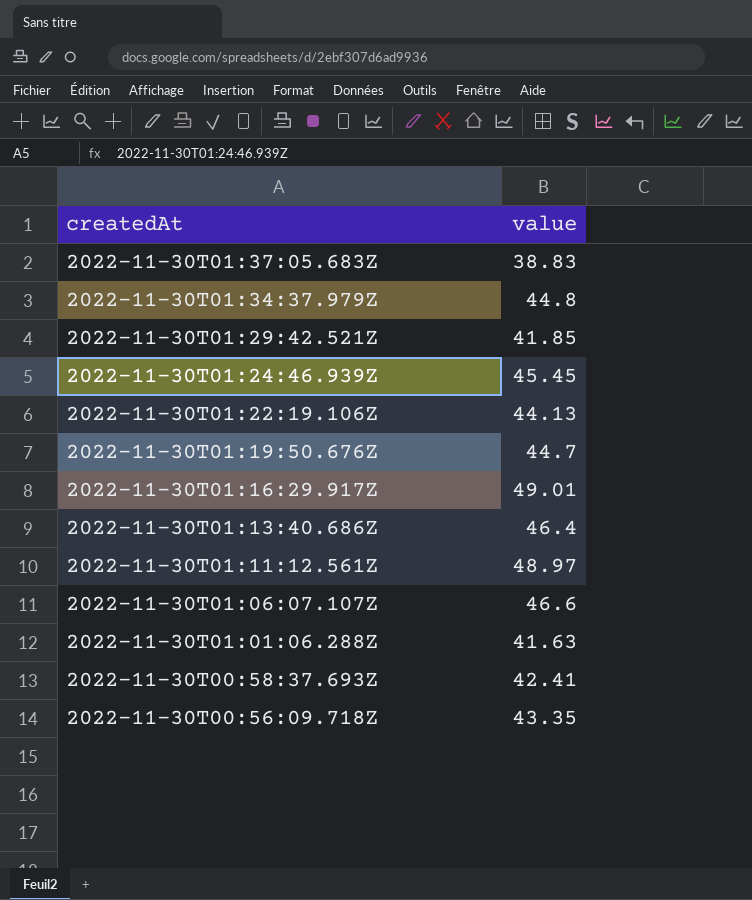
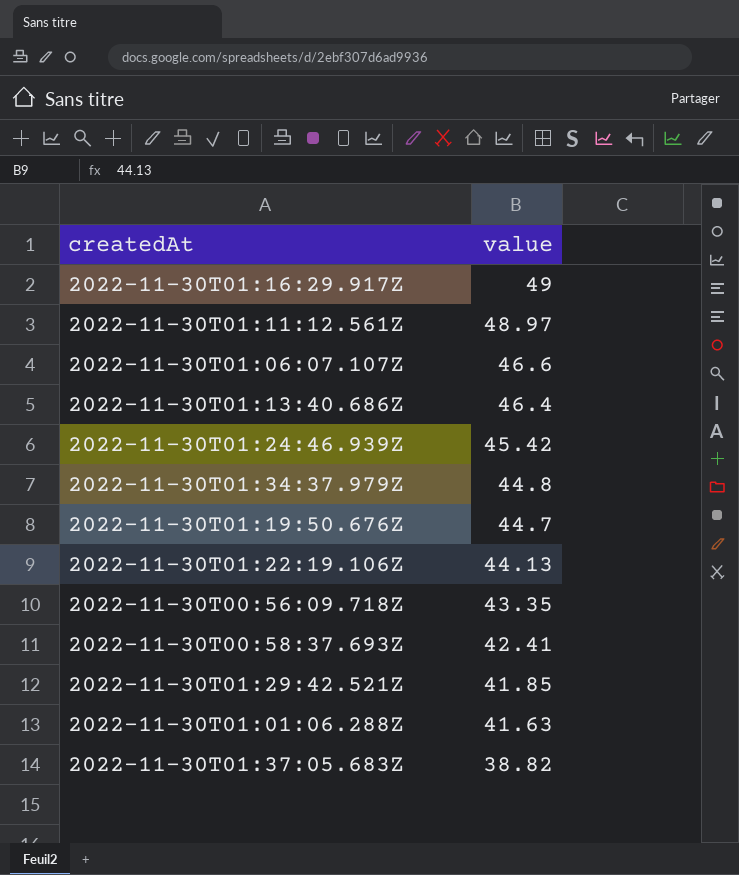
row order: createdAt descending -> value descending
2022-11-30T01:16:29.917Z | value: 49.01 -> 49
2022-11-30T01:24:46.939Z | value: 45.45 -> 45.42
2022-11-30T01:37:05.683Z | value: 38.83 -> 38.82

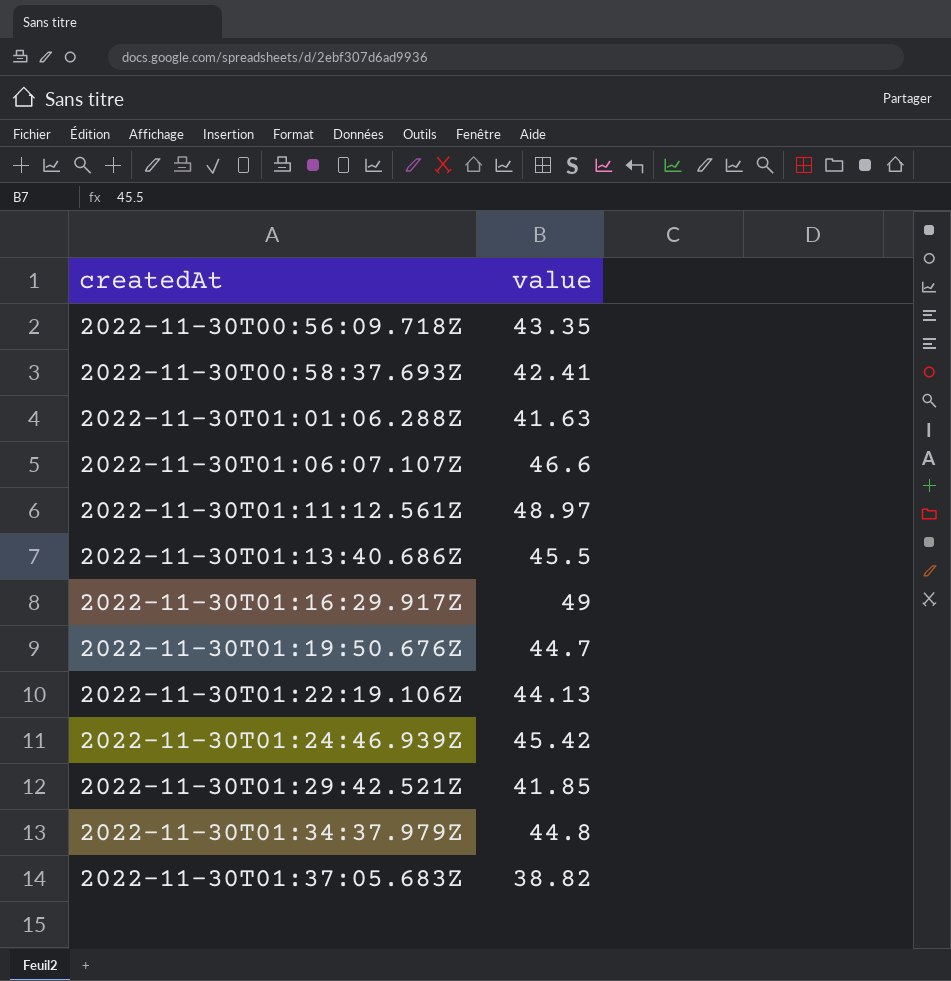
row order: value descending -> createdAt ascending
2022-11-30T01:13:40.686Z | value: 46.4 -> 45.5

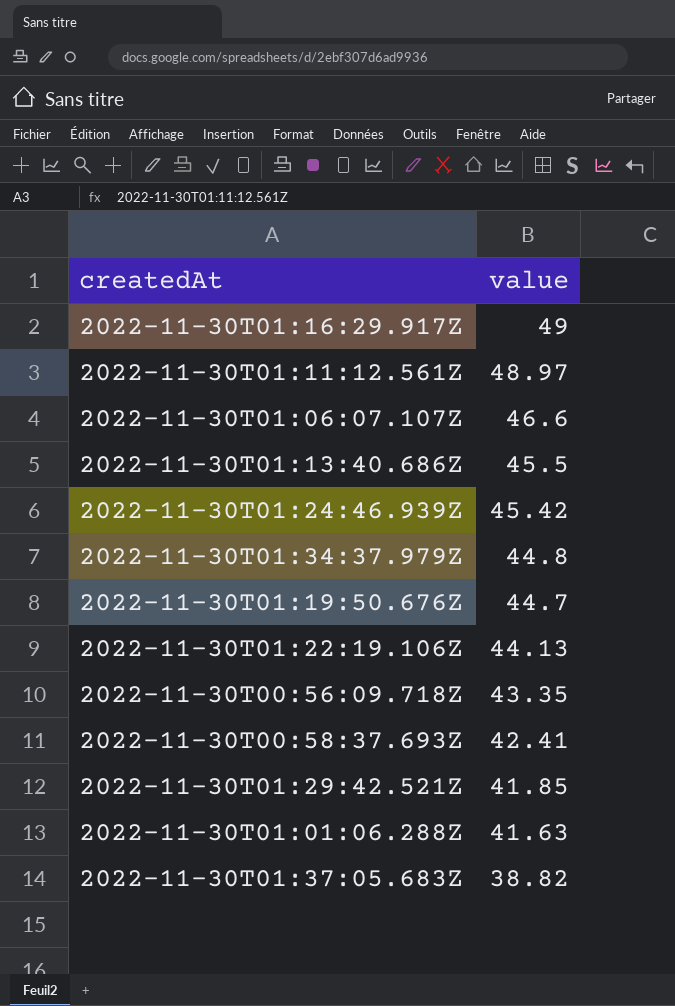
row order: createdAt ascending -> value descending

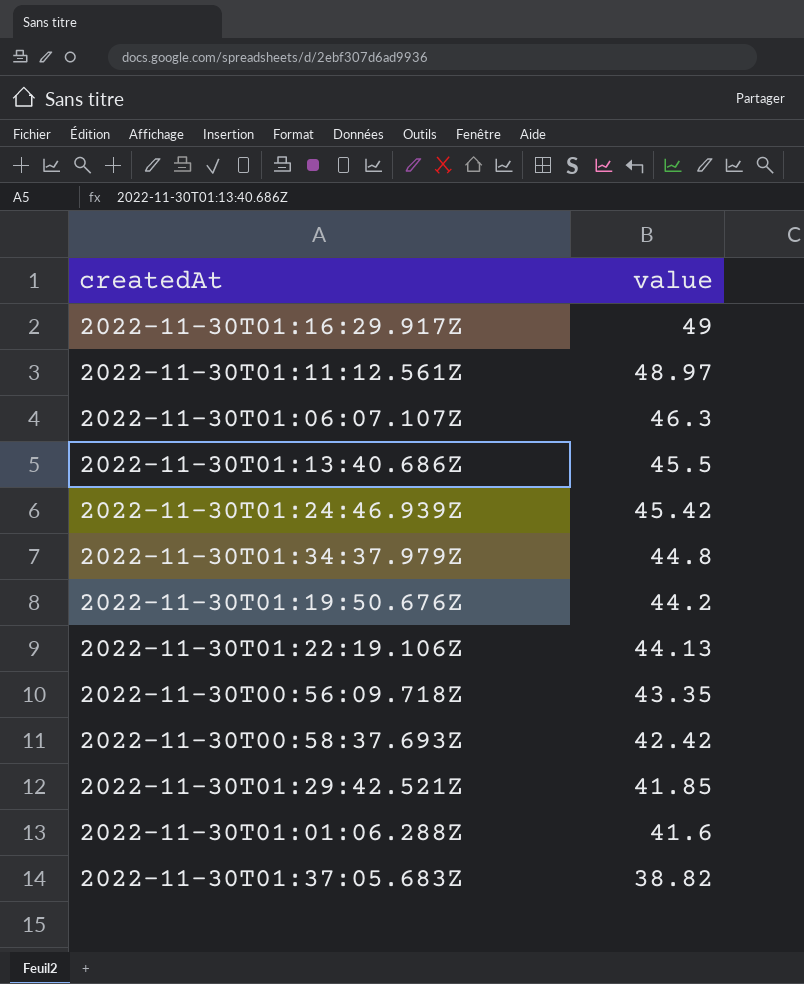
2022-11-30T01:06:07.107Z | value: 46.6 -> 46.3
2022-11-30T01:19:50.676Z | value: 44.7 -> 44.2
2022-11-30T00:58:37.693Z | value: 42.41 -> 42.42
2022-11-30T01:01:06.288Z | value: 41.63 -> 41.6

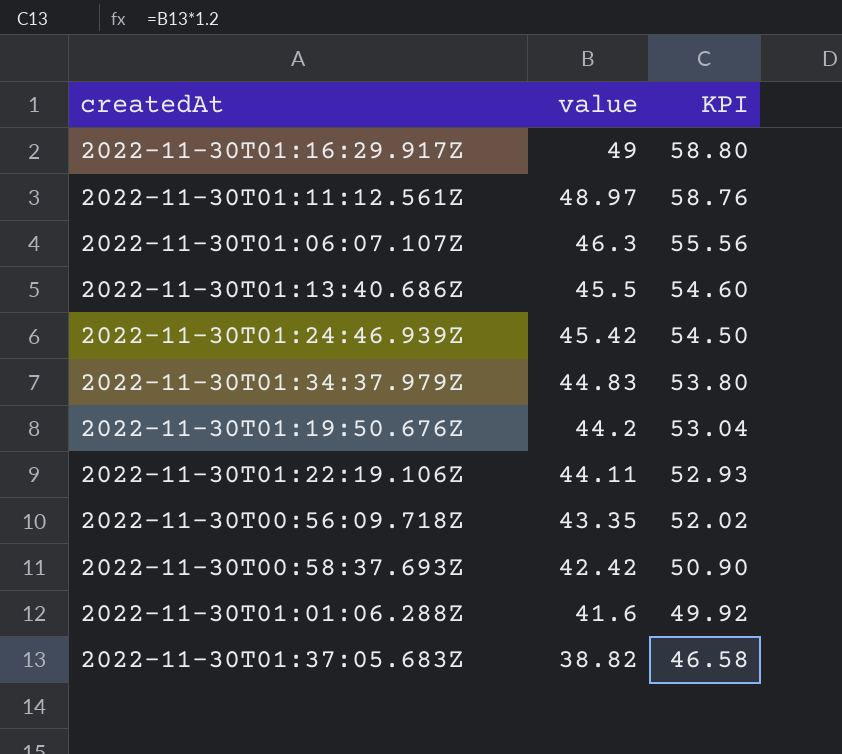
column KPI | formula: none -> [value] * 1.2
row 2022-11-30T01:29:42.521Z: 41.85 -> none
2022-11-30T01:34:37.979Z | value: 44.8 -> 44.83
2022-11-30T01:22:19.106Z | value: 44.13 -> 44.11

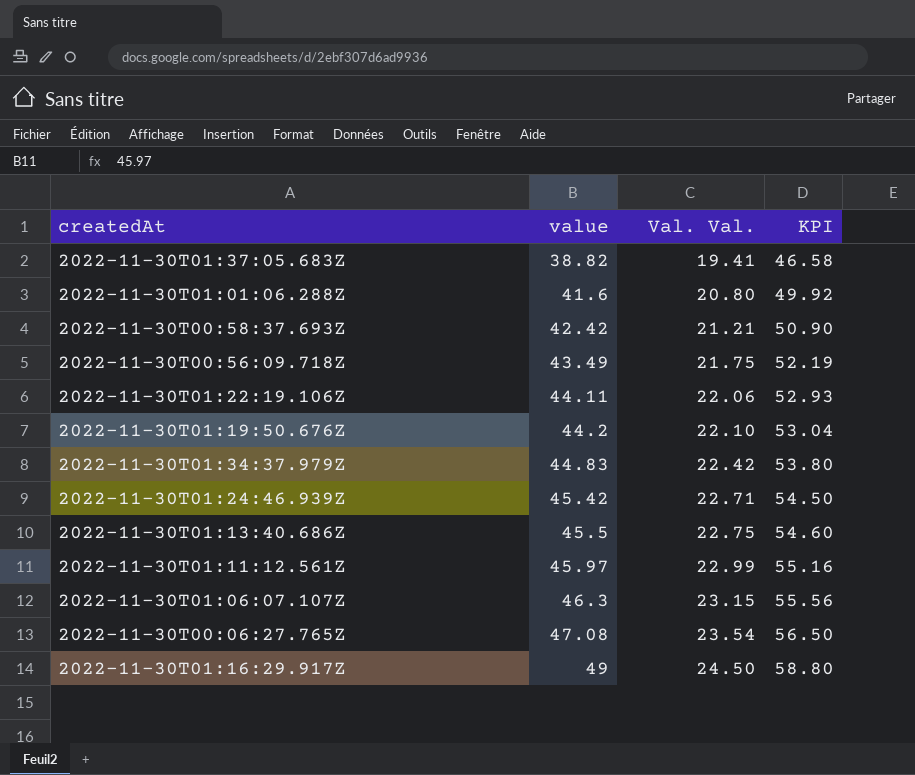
row order: value descending -> value ascending
column Val. Val. | formula: none -> [value] * 0.5
2022-11-30T00:56:09.718Z | value: 43.35 -> 43.49
2022-11-30T00:56:09.718Z | KPI: 52.02 -> 52.19
2022-11-30T01:11:12.561Z | value: 48.97 -> 45.97
2022-11-30T01:11:12.561Z | KPI: 58.76 -> 55.16
row 2022-11-30T00:06:27.765Z: none -> 47.08 | 23.54 | 56.50

